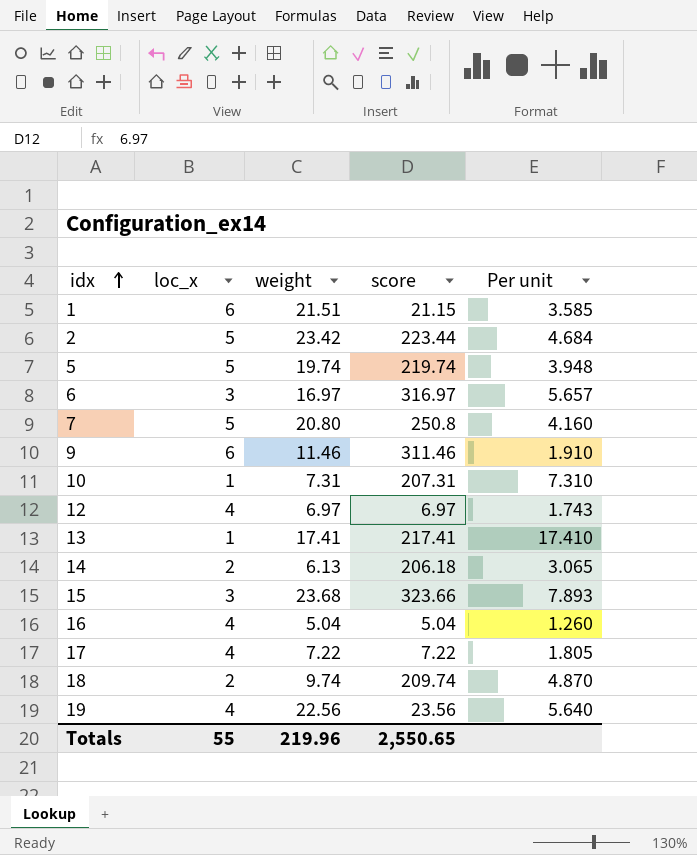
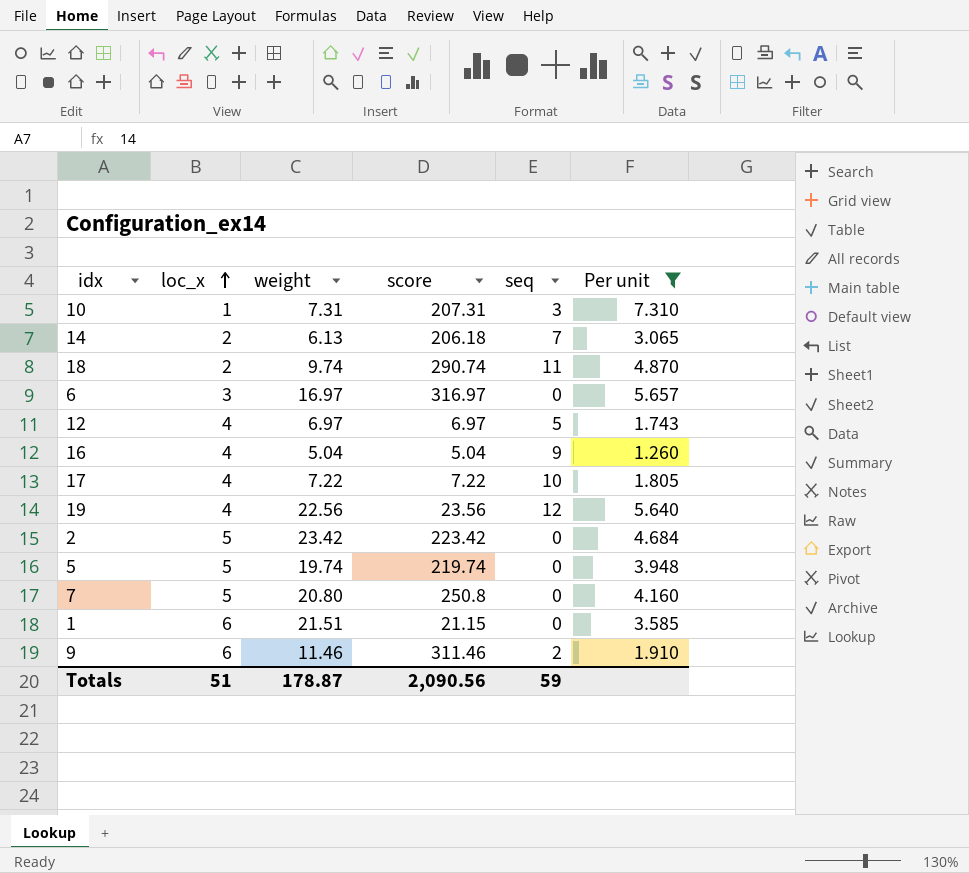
filter: none -> Per unit <= 7.310
row order: idx ascending -> loc_x ascending
column seq | position: none -> 5
18 | score: 209.74 -> 290.74
2 | score: 223.44 -> 223.42
Totals | loc_x: 55 -> 51
Totals | weight: 219.96 -> 178.87
Totals | score: 2,550.65 -> 2,090.56

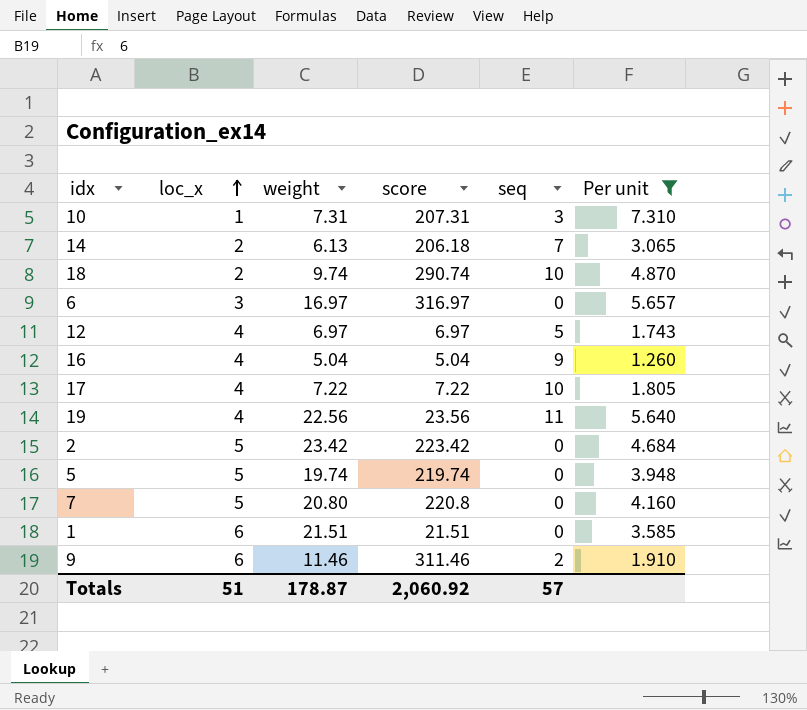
18 | seq: 11 -> 10
19 | seq: 12 -> 11
7 | score: 250.8 -> 220.8
1 | score: 21.15 -> 21.51
Totals | score: 2,090.56 -> 2,060.92
Totals | seq: 59 -> 57

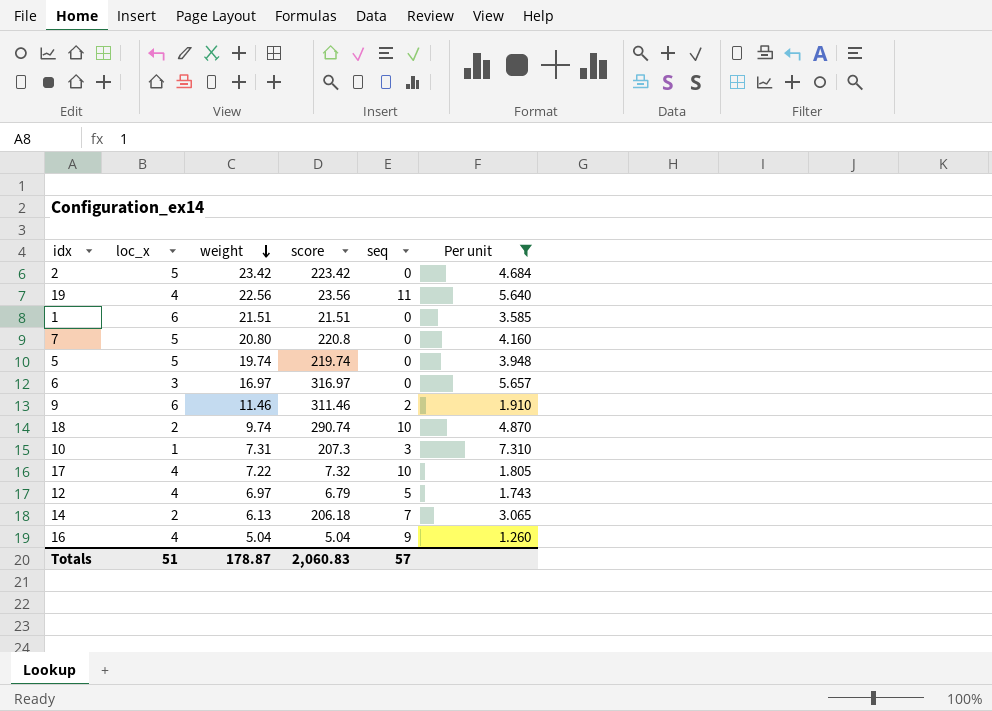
row order: loc_x ascending -> weight descending
10 | score: 207.31 -> 207.3
17 | score: 7.22 -> 7.32
12 | score: 6.97 -> 6.79
Totals | score: 2,060.92 -> 2,060.83

